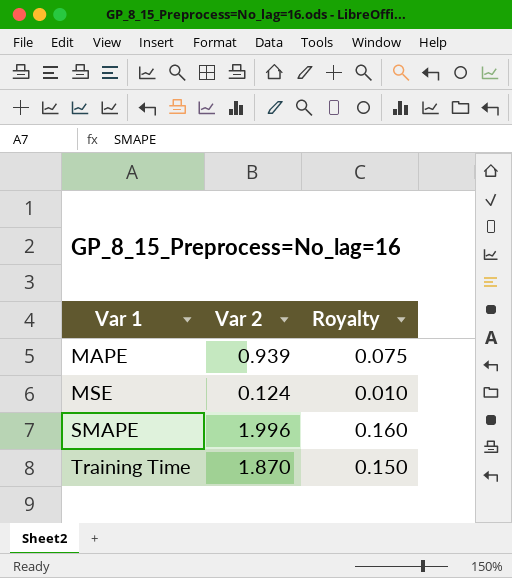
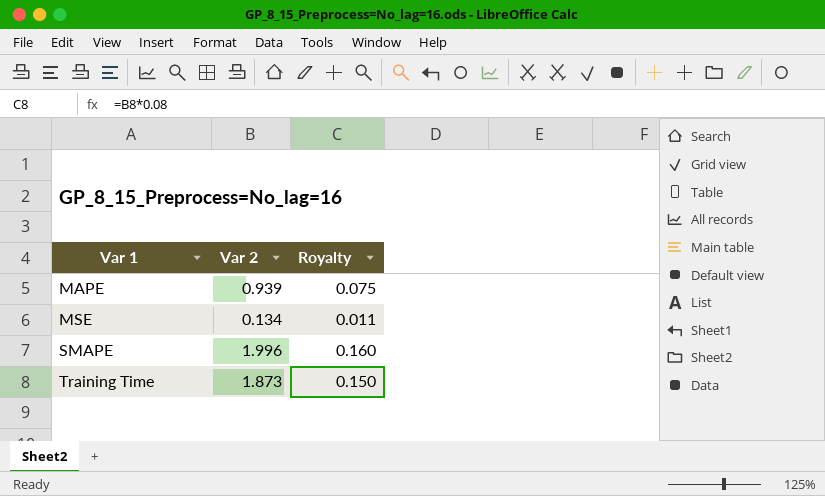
MSE | Var 2: 0.124 -> 0.134
MSE | Royalty: 0.010 -> 0.011
Training Time | Var 2: 1.870 -> 1.873

